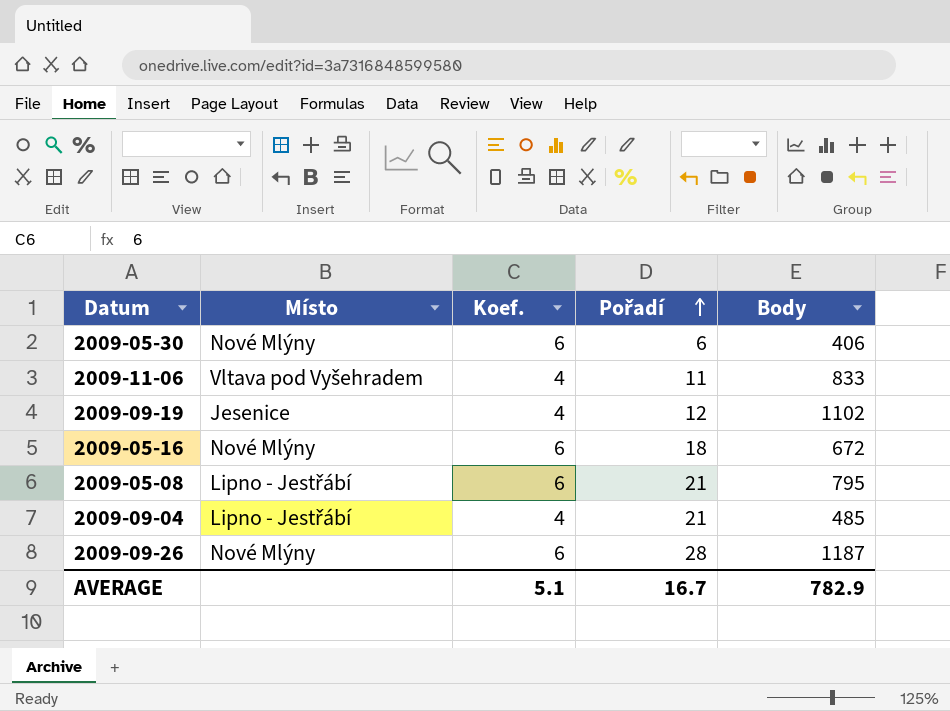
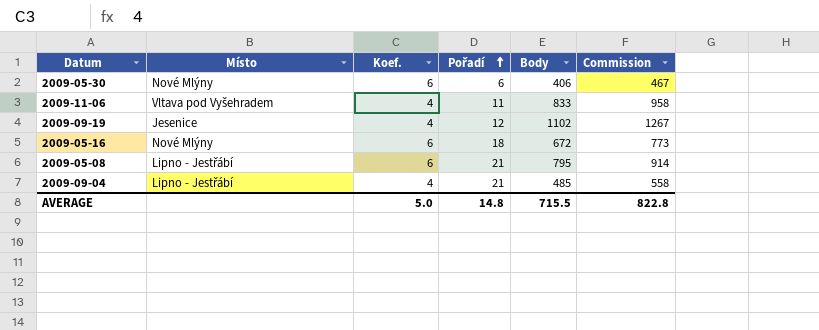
column Commission | formula: none -> [Body] * 1.15
row 2009-09-26: Nové Mlýny | 6 | 28 | 1187 -> none
AVERAGE | Koef.: 5.1 -> 5.0
AVERAGE | Pořadí: 16.7 -> 14.8
AVERAGE | Body: 782.9 -> 715.5

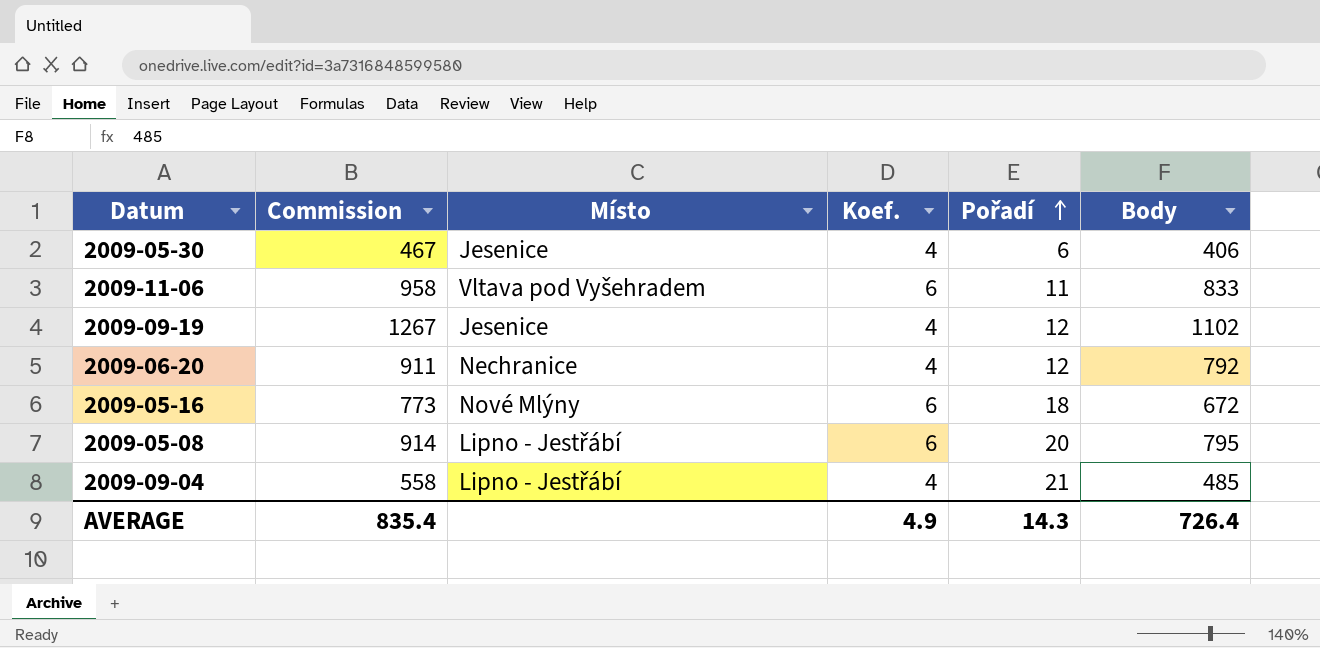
column Commission | position: 6 -> 2
2009-05-30 | Místo: Nové Mlýny -> Jesenice
2009-05-30 | Koef.: 6 -> 4
2009-11-06 | Koef.: 4 -> 6
row 2009-06-20: none -> 911 | Nechranice | 4 | 12 | 792
2009-05-08 | Pořadí: 21 -> 20
AVERAGE | Commission: 822.8 -> 835.4
AVERAGE | Koef.: 5.0 -> 4.9
AVERAGE | Pořadí: 14.8 -> 14.3
AVERAGE | Body: 715.5 -> 726.4

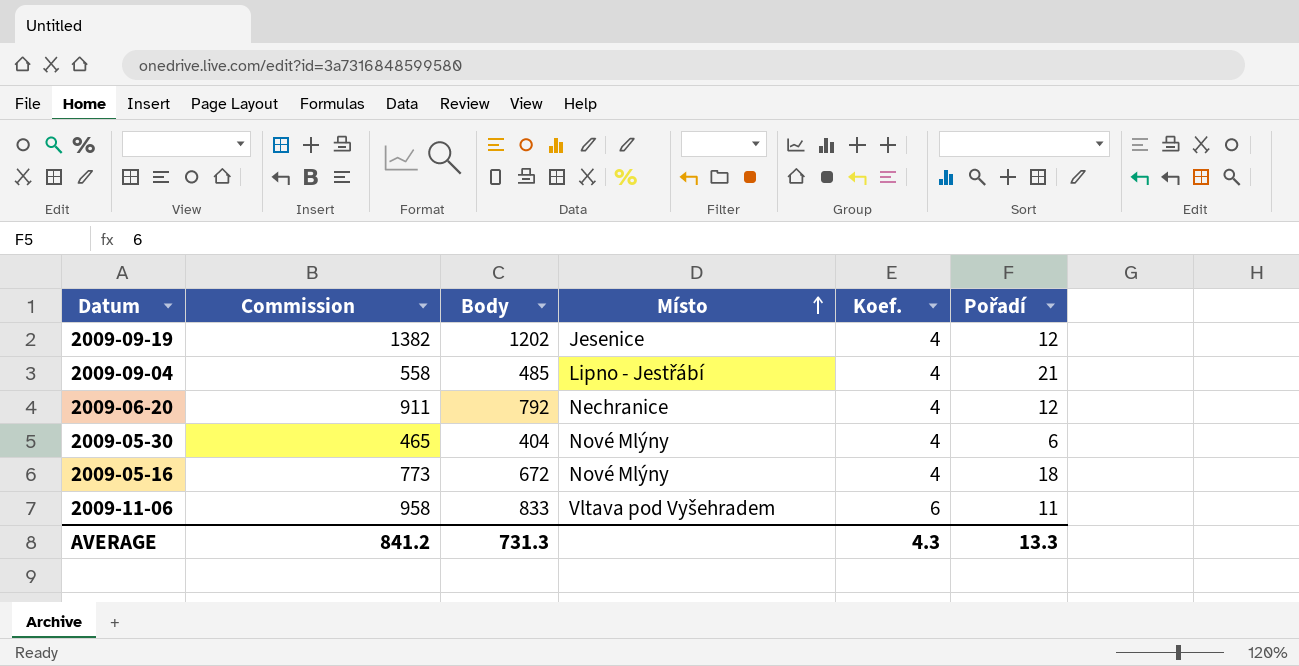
row order: Pořadí ascending -> Místo ascending
column Body | position: 6 -> 3
row 2009-05-08: 914 | Lipno - Jestřábí | 6 | 20 | 795 -> none
2009-09-19 | Commission: 1267 -> 1382
2009-09-19 | Body: 1102 -> 1202
2009-05-30 | Commission: 467 -> 465
2009-05-30 | Body: 406 -> 404
2009-05-30 | Místo: Jesenice -> Nové Mlýny
2009-05-16 | Koef.: 6 -> 4
AVERAGE | Commission: 835.4 -> 841.2
AVERAGE | Body: 726.4 -> 731.3
AVERAGE | Koef.: 4.9 -> 4.3
AVERAGE | Pořadí: 14.3 -> 13.3

